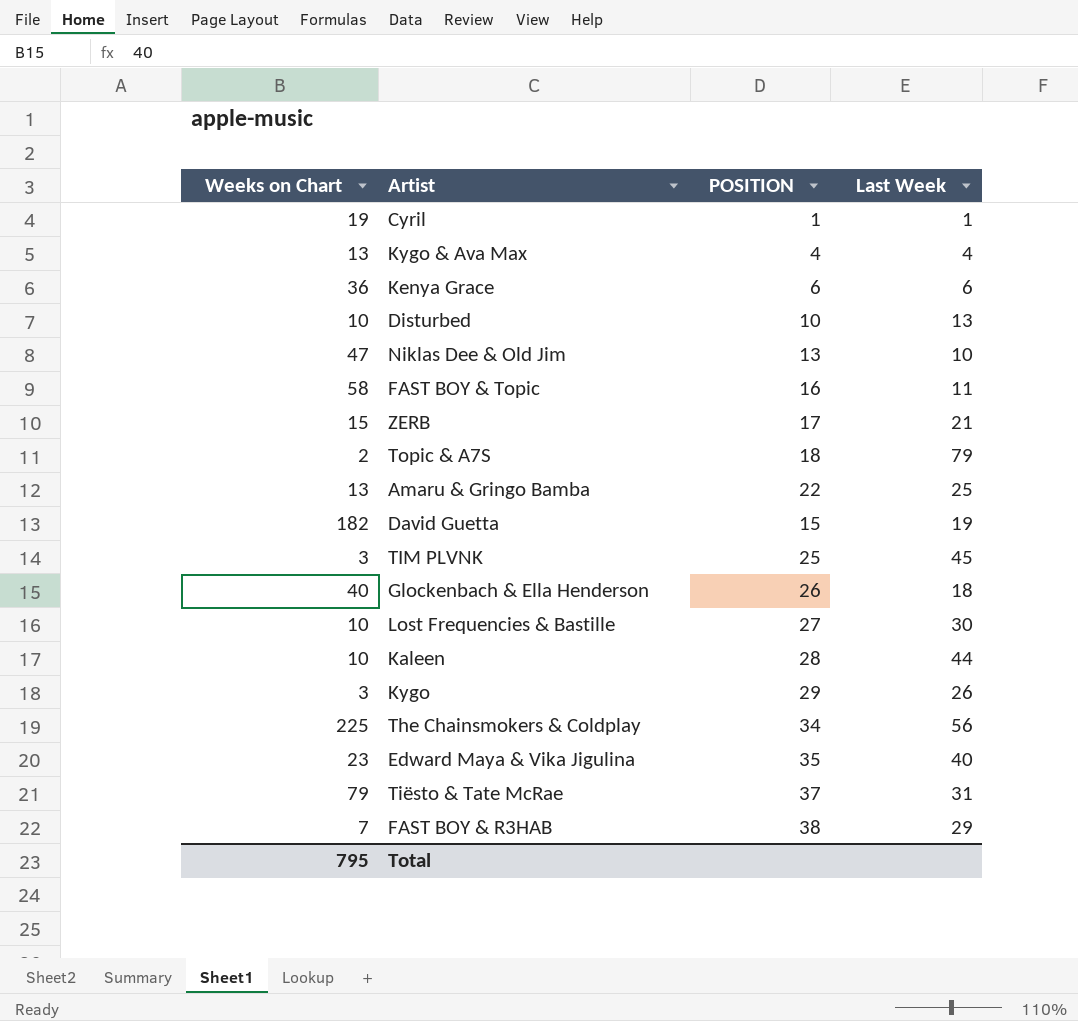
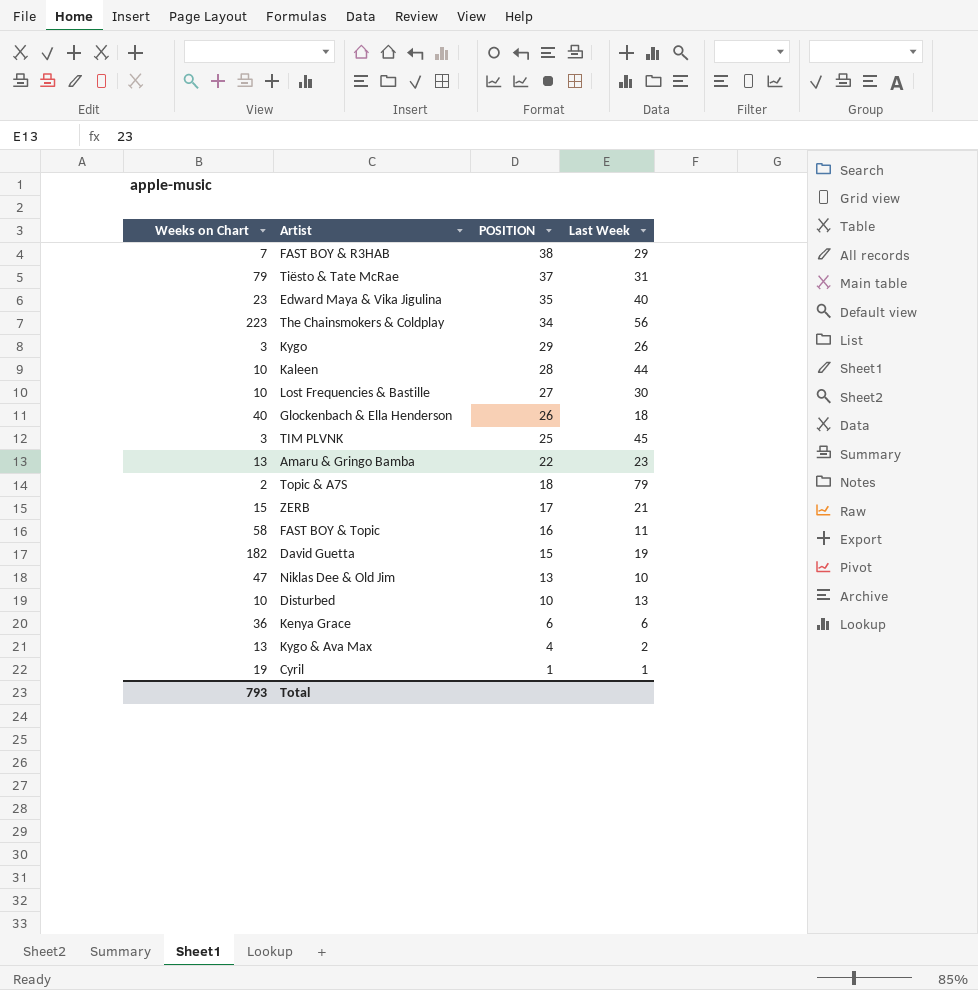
row order: none -> POSITION descending
The Chainsmokers & Coldplay | Weeks on Chart: 225 -> 223
Amaru & Gringo Bamba | Last Week: 25 -> 23
Kygo & Ava Max | Last Week: 4 -> 2
Total | Weeks on Chart: 795 -> 793

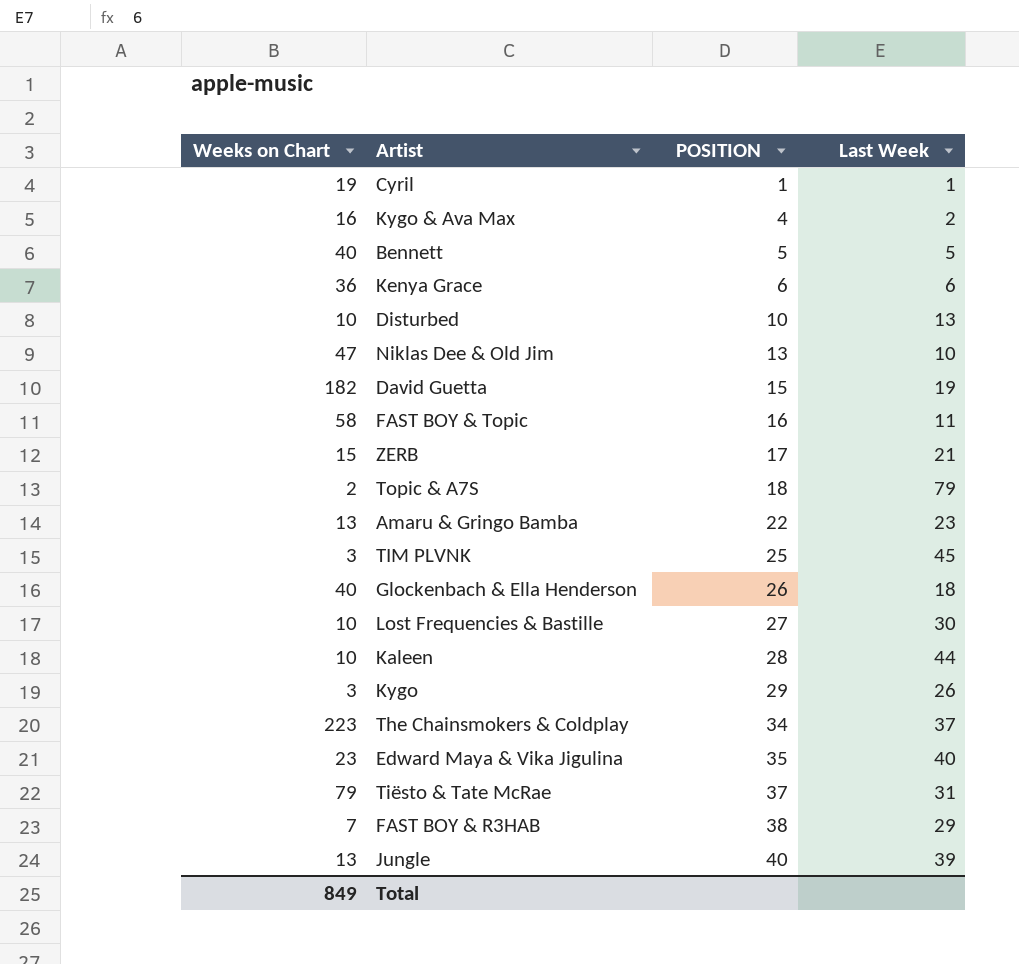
row order: POSITION descending -> POSITION ascending
Kygo & Ava Max | Weeks on Chart: 13 -> 16
row Bennett: none -> 40 | 5 | 5
The Chainsmokers & Coldplay | Last Week: 56 -> 37
row Jungle: none -> 13 | 40 | 39
Total | Weeks on Chart: 793 -> 849

